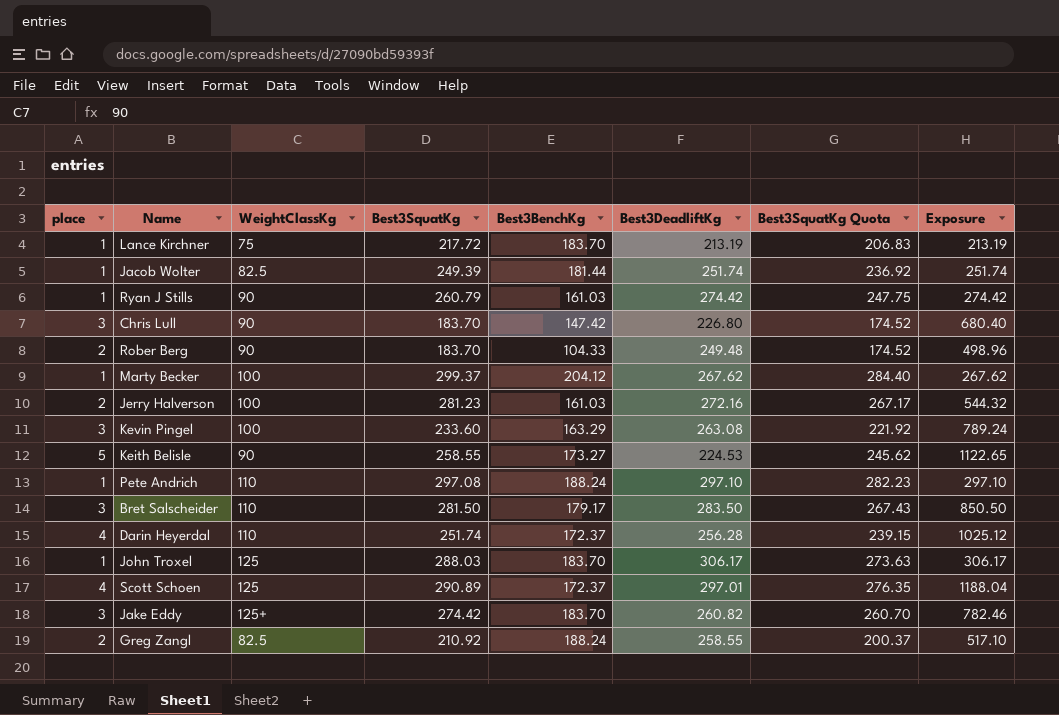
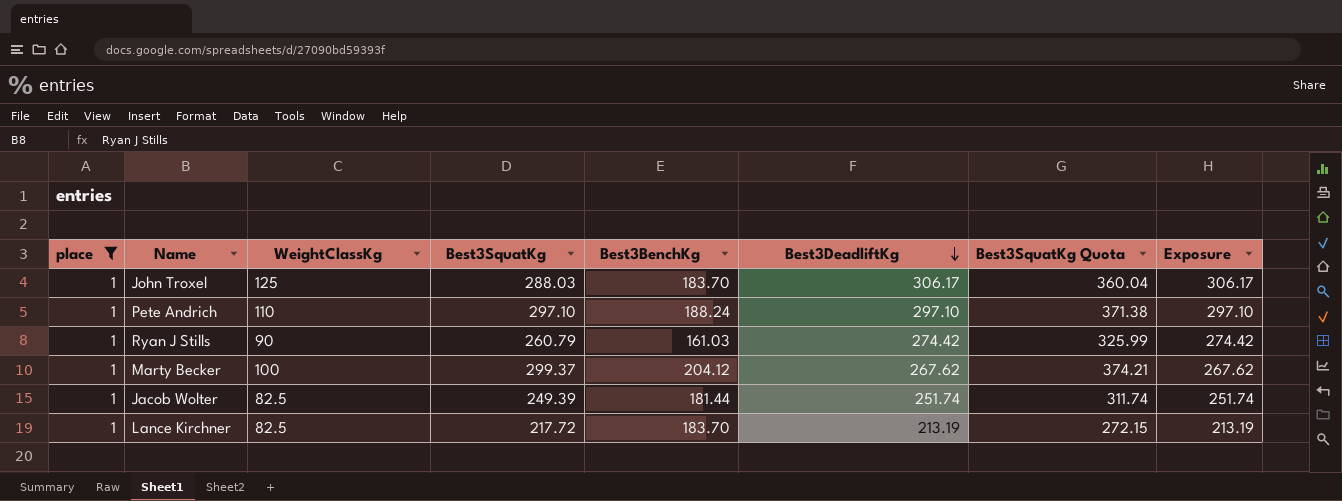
filter: none -> place = 1
row order: none -> Best3DeadliftKg descending
column Best3SquatKg Quota | formula: [Best3SquatKg] * 0.95 -> [Best3SquatKg] * 1.25
Pete Andrich | Best3SquatKg: 297.08 -> 297.10
Lance Kirchner | WeightClassKg: 75 -> 82.5

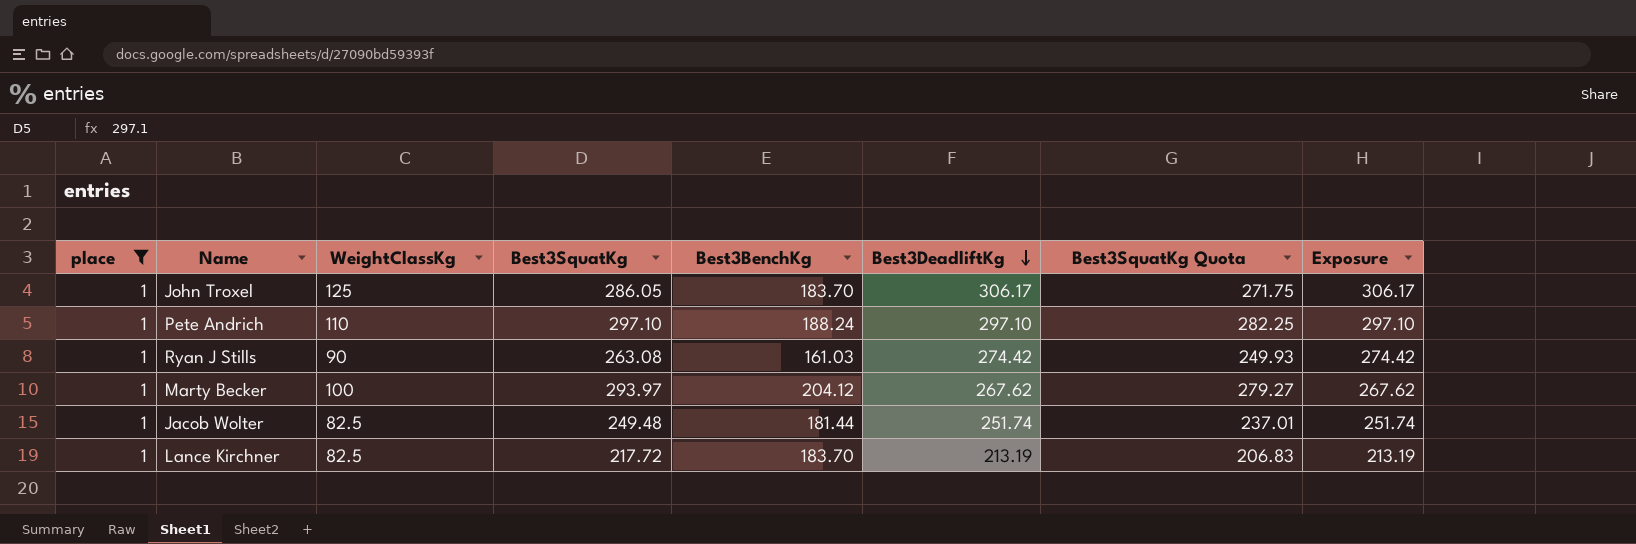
column Best3SquatKg Quota | formula: [Best3SquatKg] * 1.25 -> [Best3SquatKg] * 0.95
John Troxel | Best3SquatKg: 288.03 -> 286.05
Ryan J Stills | Best3SquatKg: 260.79 -> 263.08
Marty Becker | Best3SquatKg: 299.37 -> 293.97
Jacob Wolter | Best3SquatKg: 249.39 -> 249.48

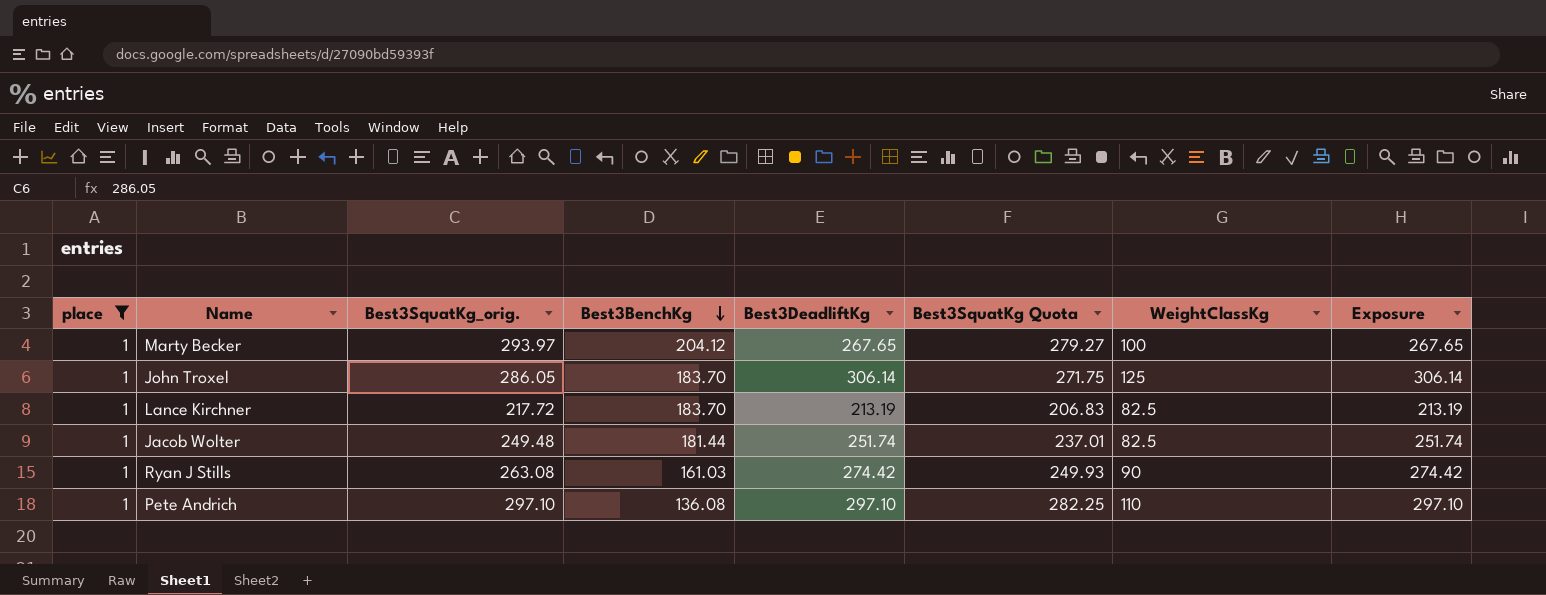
row order: Best3DeadliftKg descending -> Best3BenchKg descending
column name: Best3SquatKg -> Best3SquatKg_orig.
column WeightClassKg | position: 3 -> 7
Marty Becker | Best3DeadliftKg: 267.62 -> 267.65
Marty Becker | Exposure: 267.62 -> 267.65
John Troxel | Best3DeadliftKg: 306.17 -> 306.14
John Troxel | Exposure: 306.17 -> 306.14
Pete Andrich | Best3BenchKg: 188.24 -> 136.08

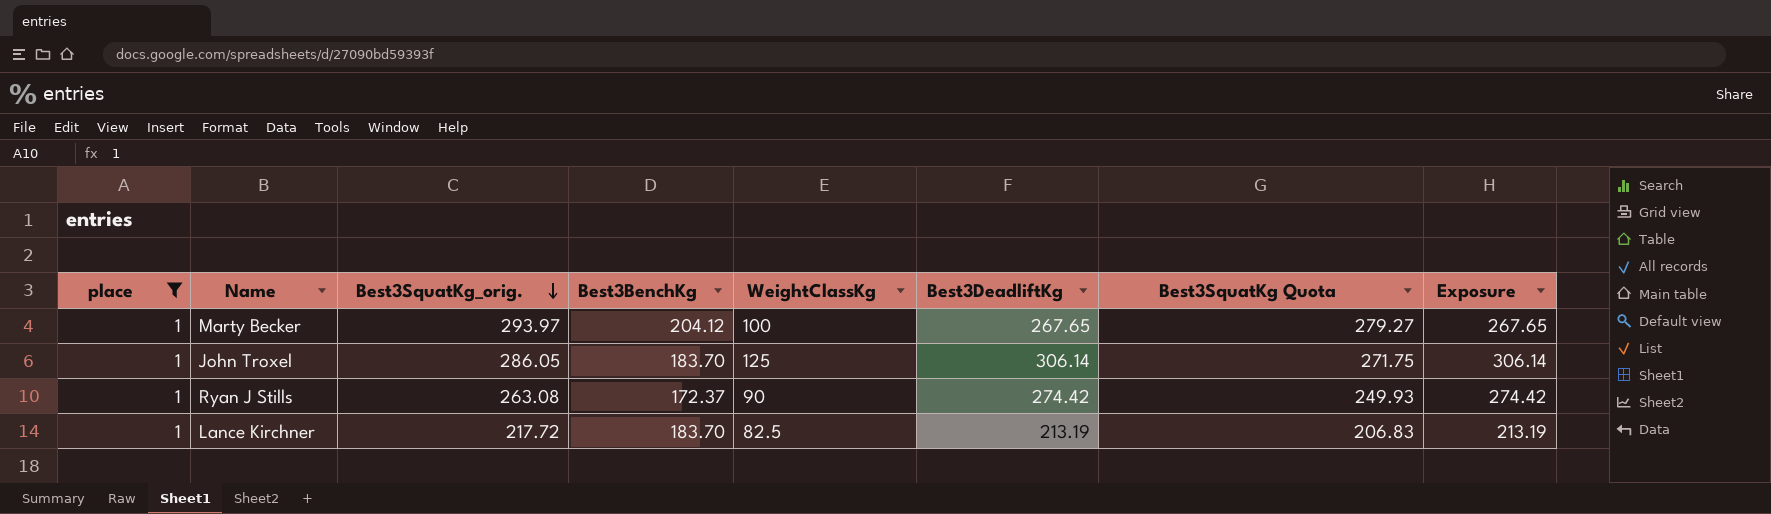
row order: Best3BenchKg descending -> Best3SquatKg_orig. descending
column WeightClassKg | position: 7 -> 5
row Jacob Wolter: 1 | 249.48 | 181.44 | 251.74 | 237.01 | 82.5 | 251.74 -> none
row Pete Andrich: 1 | 297.10 | 136.08 | 297.10 | 282.25 | 110 | 297.10 -> none
Ryan J Stills | Best3BenchKg: 161.03 -> 172.37

